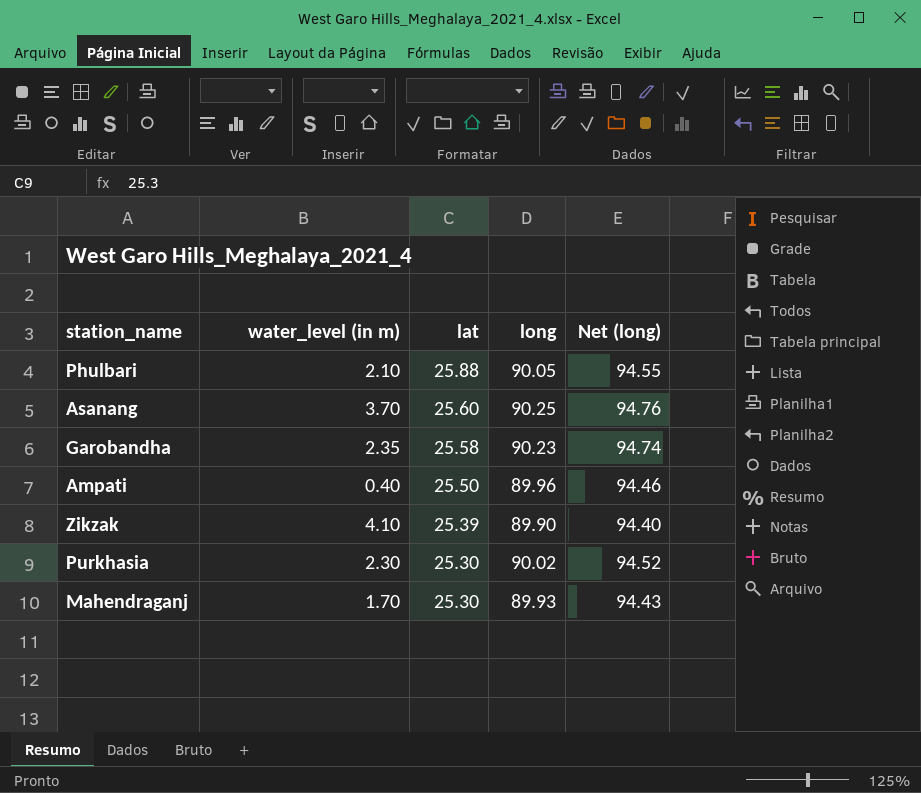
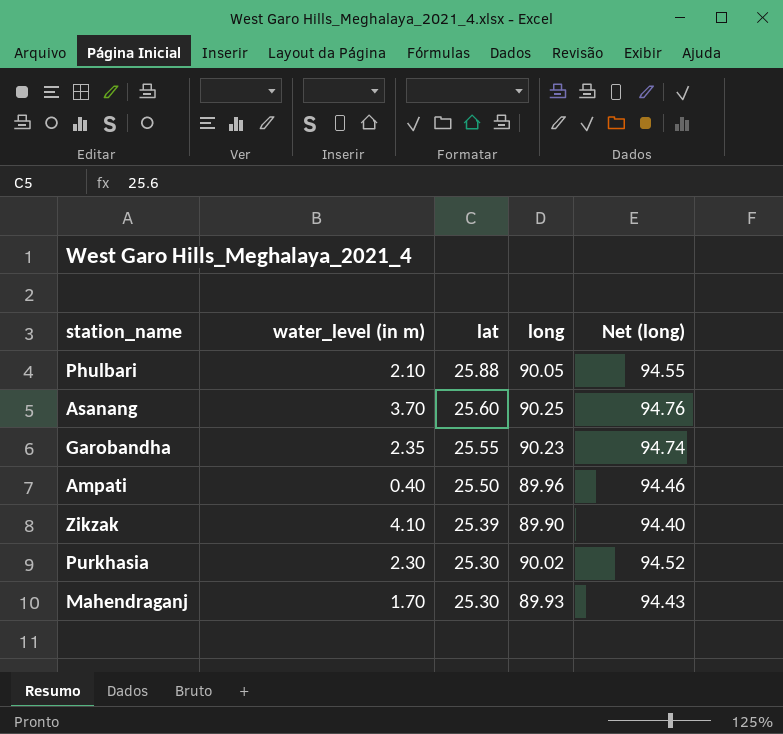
Garobandha | lat: 25.58 -> 25.55

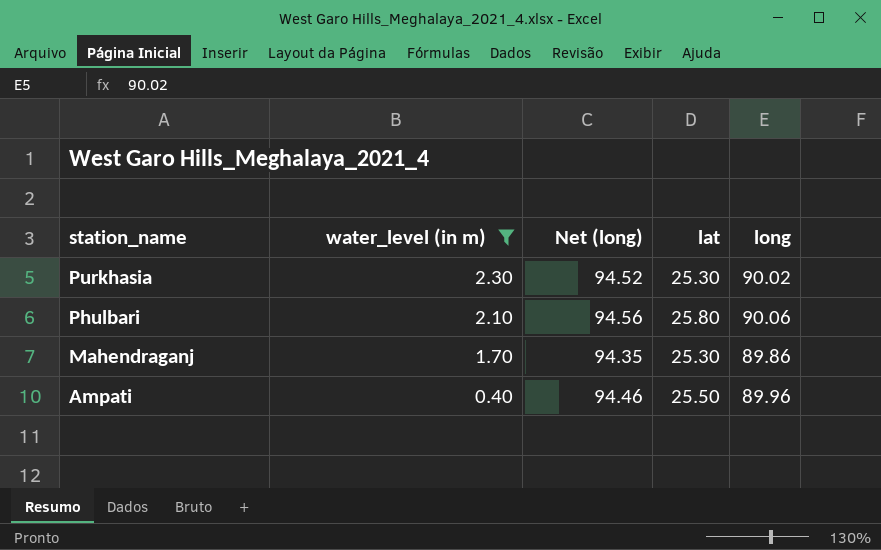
filter: none -> water_level (in m) <= 2.30
row order: lat descending -> station_name descending
column Net (long) | position: 5 -> 3
Phulbari | Net (long): 94.55 -> 94.56
Phulbari | lat: 25.88 -> 25.80
Phulbari | long: 90.05 -> 90.06
Mahendraganj | Net (long): 94.43 -> 94.35
Mahendraganj | long: 89.93 -> 89.86

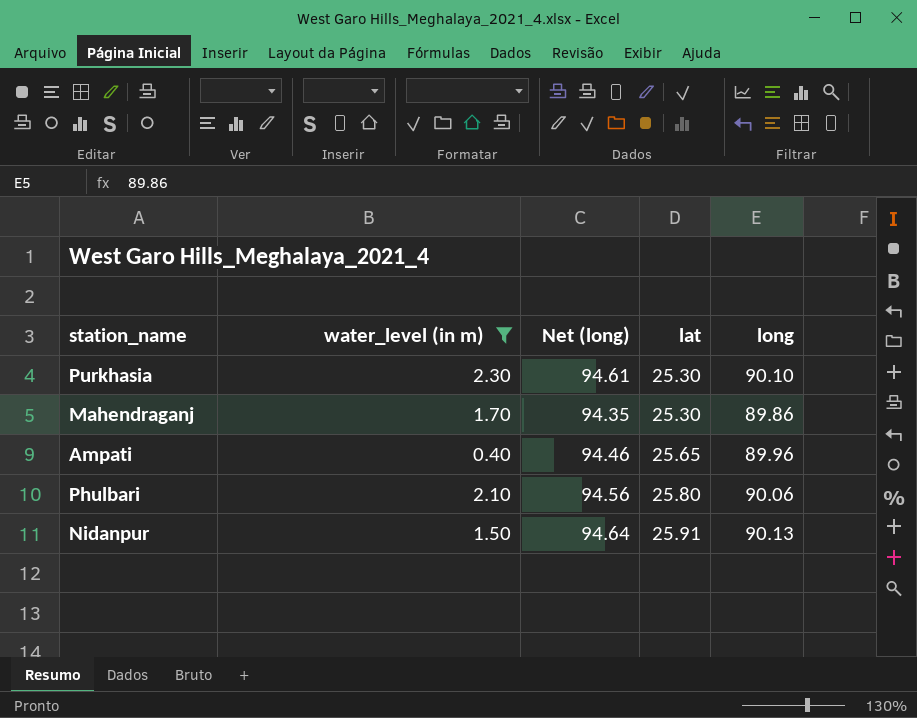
row order: station_name descending -> lat ascending
Purkhasia | Net (long): 94.52 -> 94.61
Purkhasia | long: 90.02 -> 90.10
Ampati | lat: 25.50 -> 25.65
row Nidanpur: none -> 1.50 | 94.64 | 25.91 | 90.13

